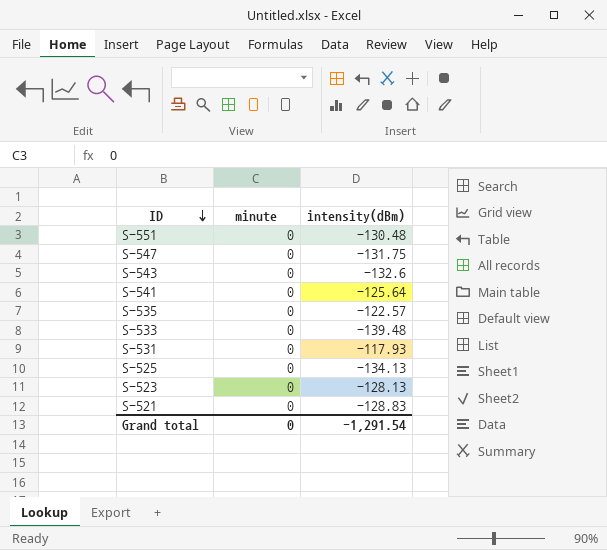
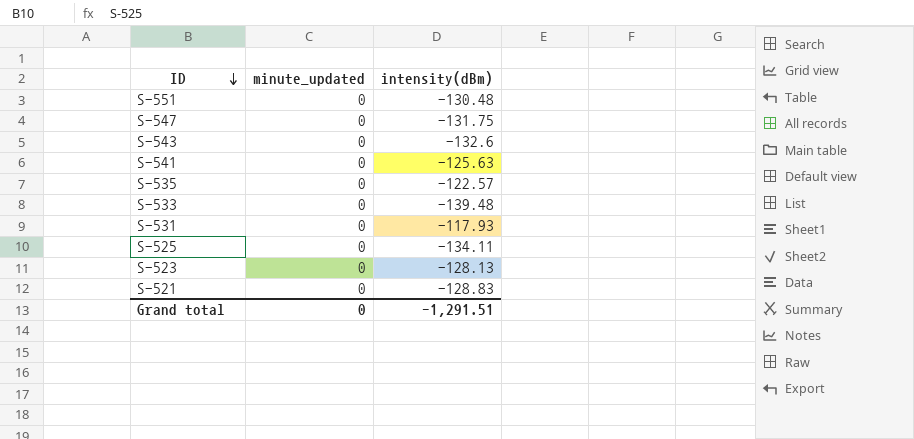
column name: minute -> minute_updated
S-541 | intensity(dBm): -125.64 -> -125.63
S-525 | intensity(dBm): -134.13 -> -134.11
Grand total | intensity(dBm): -1,291.54 -> -1,291.51

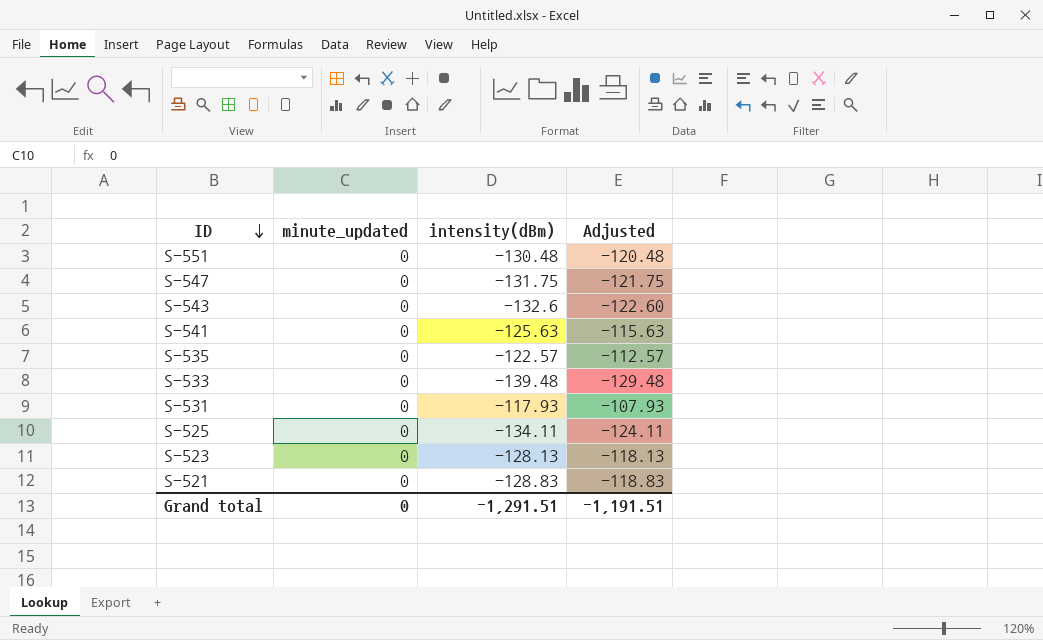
column Adjusted | formula: none -> [intensity(dBm)] + 10

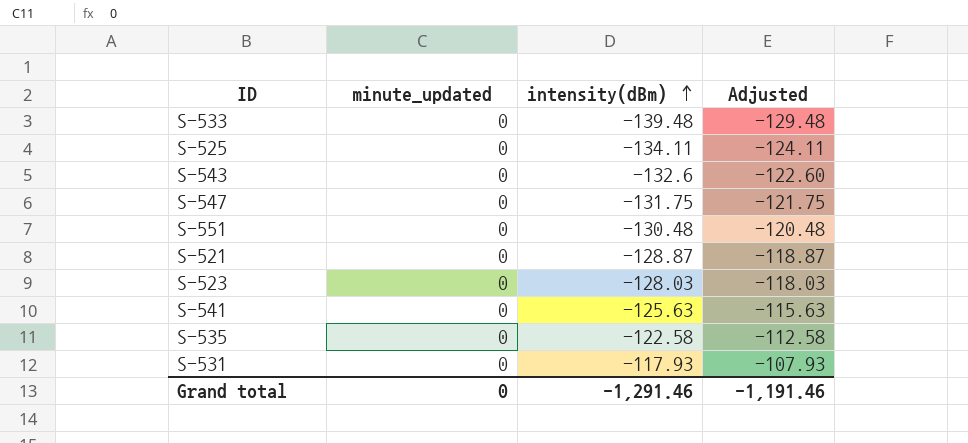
row order: ID descending -> intensity(dBm) ascending
S-521 | intensity(dBm): -128.83 -> -128.87
S-521 | Adjusted: -118.83 -> -118.87
S-523 | intensity(dBm): -128.13 -> -128.03
S-523 | Adjusted: -118.13 -> -118.03
S-535 | intensity(dBm): -122.57 -> -122.58
S-535 | Adjusted: -112.57 -> -112.58
Grand total | intensity(dBm): -1,291.51 -> -1,291.46
Grand total | Adjusted: -1,191.51 -> -1,191.46

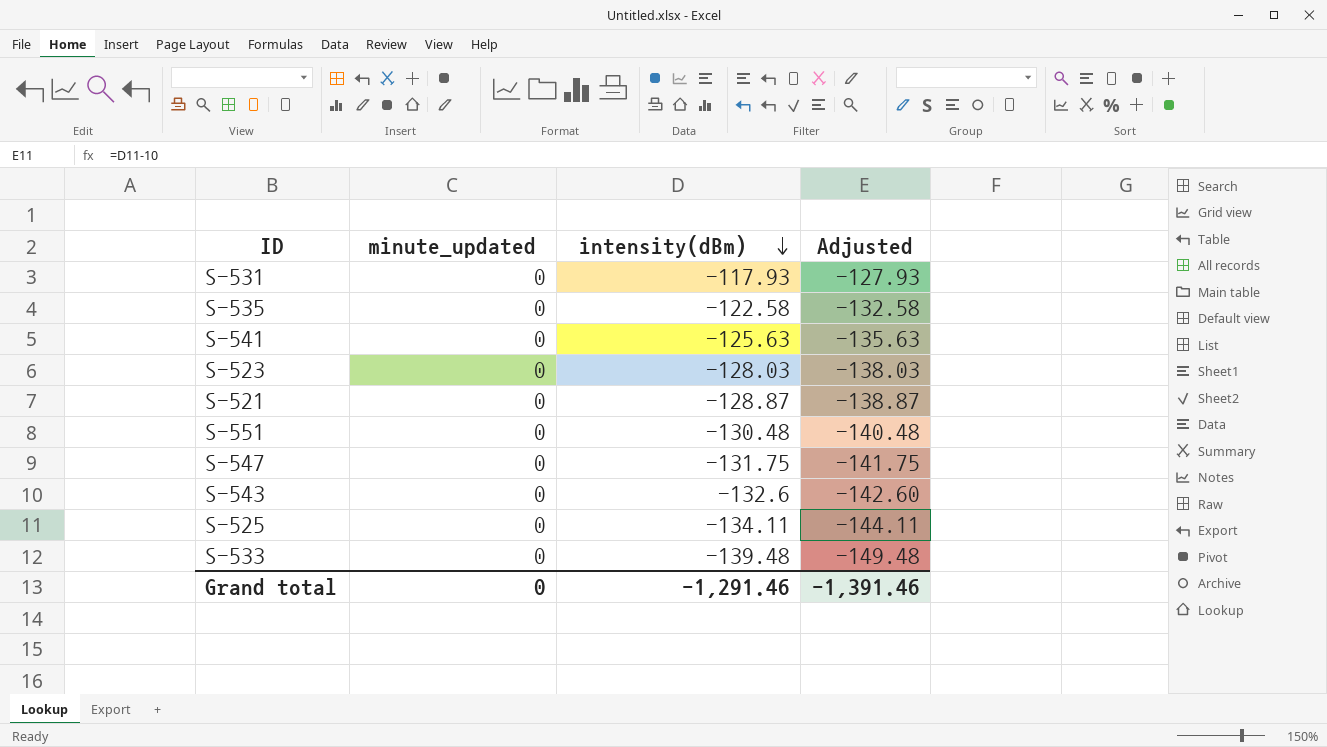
row order: intensity(dBm) ascending -> intensity(dBm) descending
column Adjusted | formula: [intensity(dBm)] + 10 -> [intensity(dBm)] - 10
Grand total | Adjusted: -1,191.46 -> -1,391.46

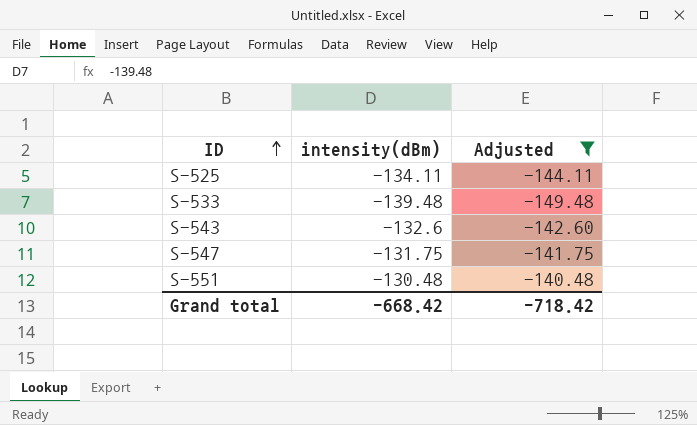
filter: none -> Adjusted <= -140.48
row order: intensity(dBm) descending -> ID ascending
column minute_updated | position: 2 -> none
Grand total | intensity(dBm): -1,291.46 -> -668.42
Grand total | Adjusted: -1,391.46 -> -718.42

